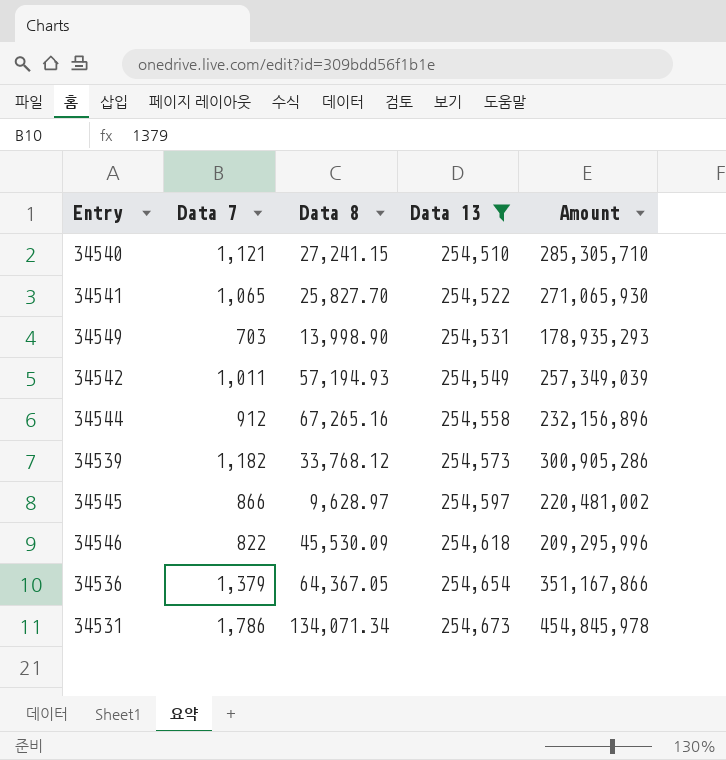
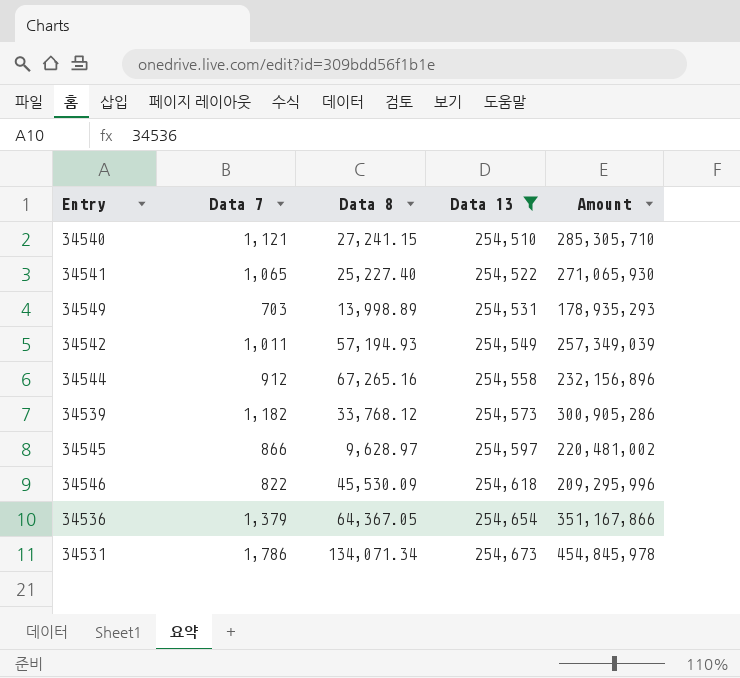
34541 | Data 8: 25,827.70 -> 25,227.40
34549 | Data 8: 13,998.90 -> 13,998.89

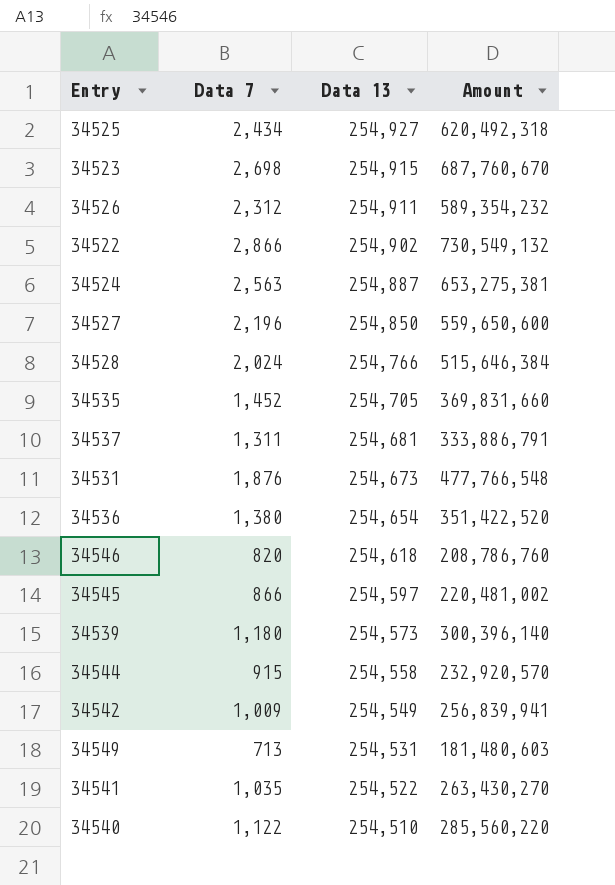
filter: Data 13 <= 254,673 -> none
row order: Data 13 ascending -> Data 13 descending
column Data 8 | position: 3 -> none
34531 | Data 7: 1,786 -> 1,876
34531 | Amount: 454,845,978 -> 477,766,548
34536 | Data 7: 1,379 -> 1,380
34536 | Amount: 351,167,866 -> 351,422,520
34546 | Data 7: 822 -> 820
34546 | Amount: 209,295,996 -> 208,786,760
34539 | Data 7: 1,182 -> 1,180
34539 | Amount: 300,905,286 -> 300,396,140
34544 | Data 7: 912 -> 915
34544 | Amount: 232,156,896 -> 232,920,570
34542 | Data 7: 1,011 -> 1,009
34542 | Amount: 257,349,039 -> 256,839,941
34549 | Data 7: 703 -> 713
34549 | Amount: 178,935,293 -> 181,480,603
34541 | Data 7: 1,065 -> 1,035
34541 | Amount: 271,065,930 -> 263,430,270
34540 | Data 7: 1,121 -> 1,122
34540 | Amount: 285,305,710 -> 285,560,220

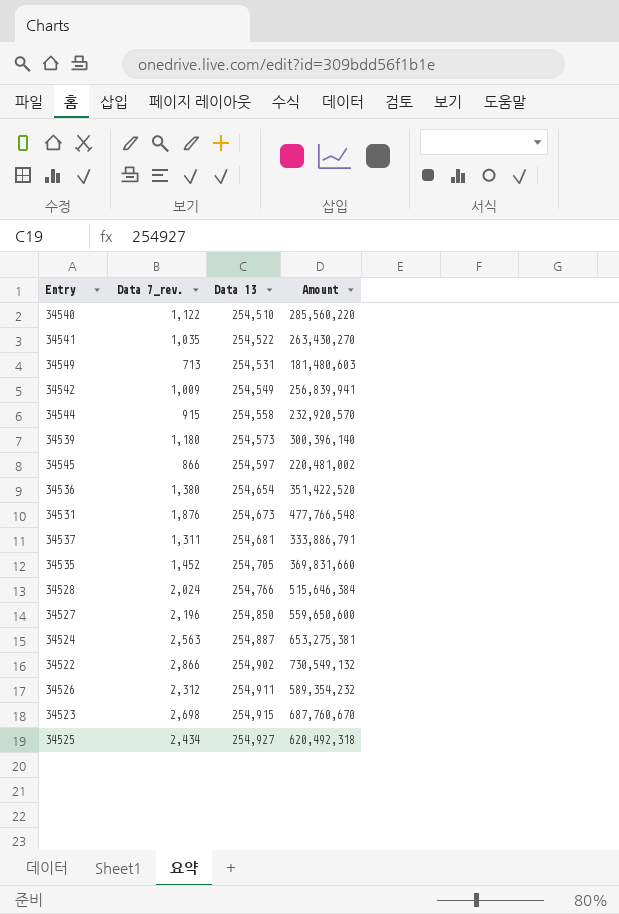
row order: Data 13 descending -> Data 13 ascending
column name: Data 7 -> Data 7_rev.
row 34546: 820 | 254,618 | 208,786,760 -> none

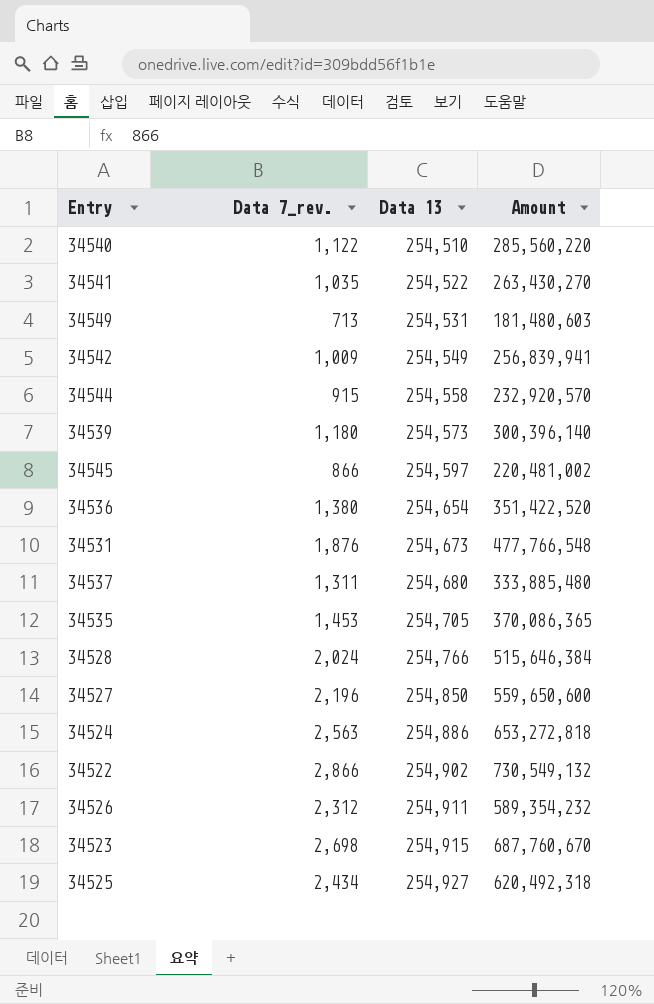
34537 | Data 13: 254,681 -> 254,680
34537 | Amount: 333,886,791 -> 333,885,480
34535 | Data 7_rev.: 1,452 -> 1,453
34535 | Amount: 369,831,660 -> 370,086,365
34524 | Data 13: 254,887 -> 254,886
34524 | Amount: 653,275,381 -> 653,272,818

